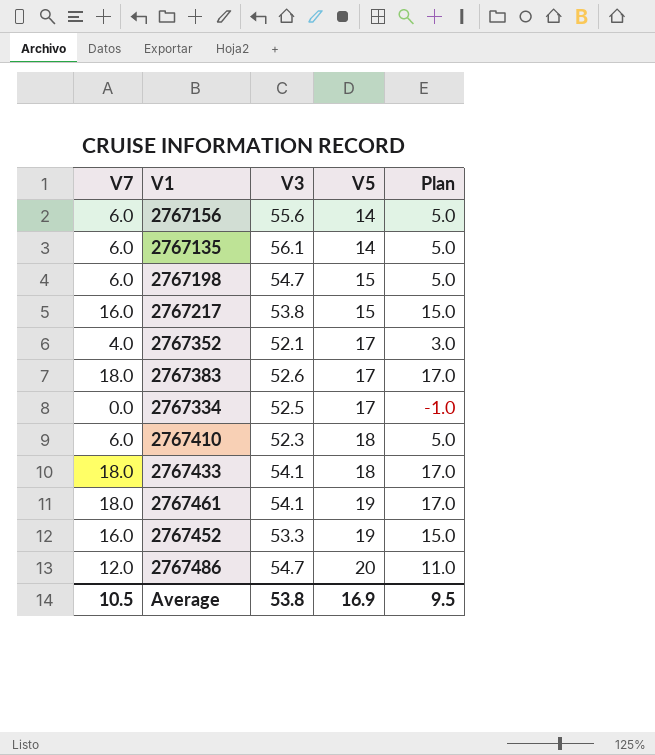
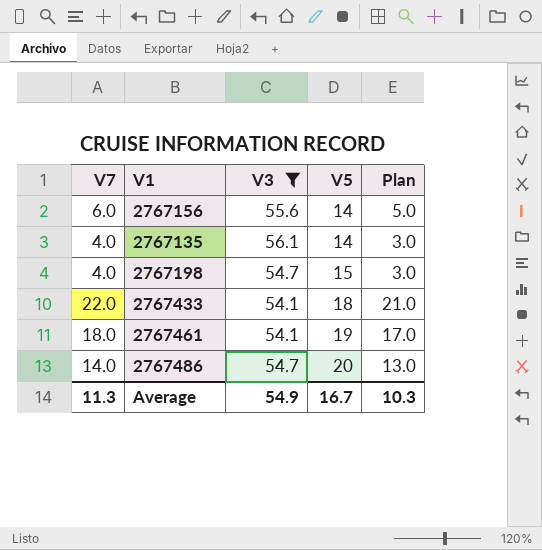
filter: none -> V3 >= 54.1
2767135 | V7: 6.0 -> 4.0
2767135 | Plan: 5.0 -> 3.0
2767198 | V7: 6.0 -> 4.0
2767198 | Plan: 5.0 -> 3.0
2767433 | V7: 18.0 -> 22.0
2767433 | Plan: 17.0 -> 21.0
2767486 | V7: 12.0 -> 14.0
2767486 | Plan: 11.0 -> 13.0
Average | V7: 10.5 -> 11.3
Average | V3: 53.8 -> 54.9
Average | V5: 16.9 -> 16.7
Average | Plan: 9.5 -> 10.3

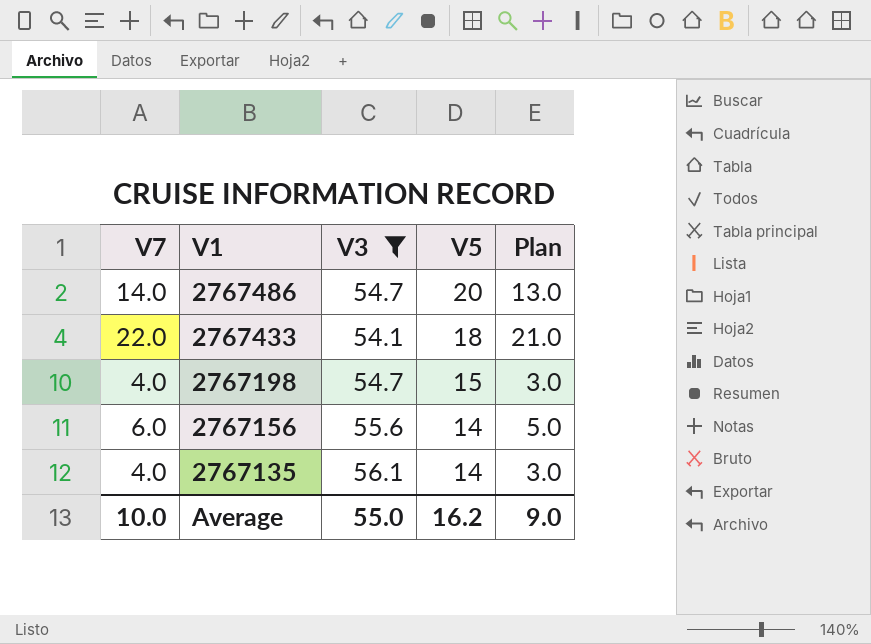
row order: V5 ascending -> V1 descending
row 2767461: 18.0 | 54.1 | 19 | 17.0 -> none
Average | V7: 11.3 -> 10.0
Average | V3: 54.9 -> 55.0
Average | V5: 16.7 -> 16.2
Average | Plan: 10.3 -> 9.0

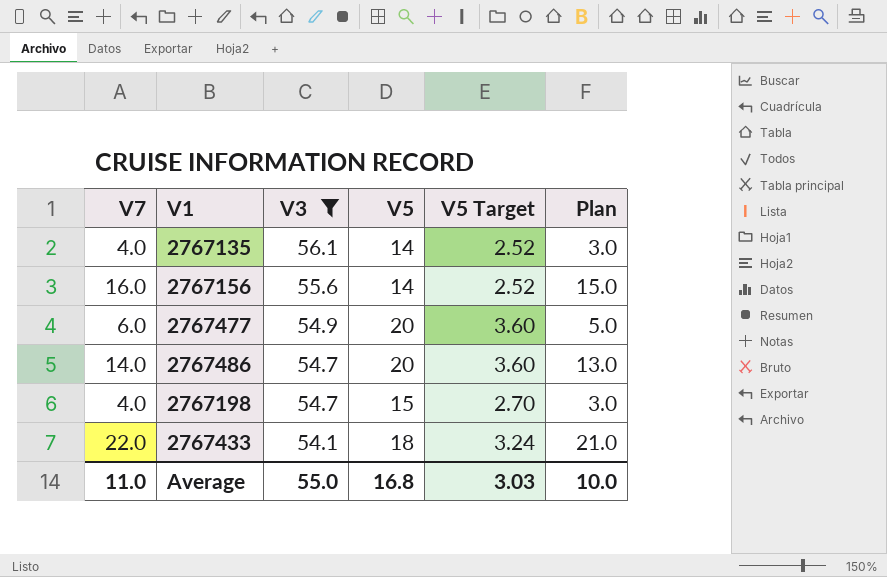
row order: V1 descending -> V3 descending
column V5 Target | formula: none -> [V5] * 0.18
2767156 | V7: 6.0 -> 16.0
2767156 | Plan: 5.0 -> 15.0
row 2767477: none -> 6.0 | 54.9 | 20 | 3.60 | 5.0
Average | V7: 10.0 -> 11.0
Average | V5: 16.2 -> 16.8
Average | Plan: 9.0 -> 10.0

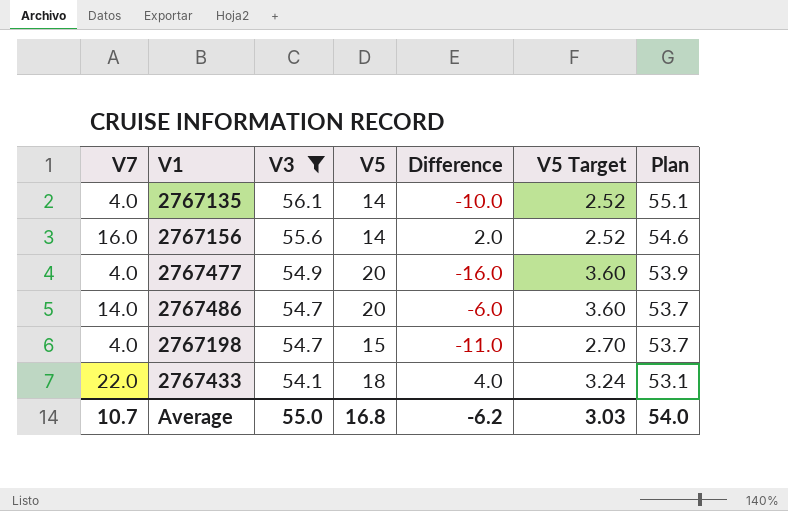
column Difference | formula: none -> [V7] - [V5]
column Plan | formula: [V7] - 1 -> [V3] - 1
2767477 | V7: 6.0 -> 4.0
Average | V7: 11.0 -> 10.7
Average | Plan: 10.0 -> 54.0

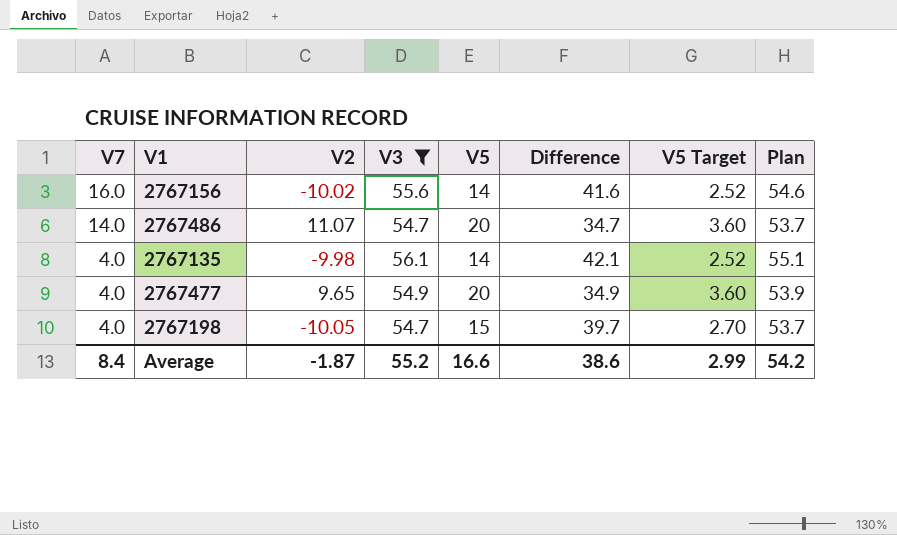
row order: V3 descending -> V7 descending
column V2 | position: none -> 3
column Difference | formula: [V7] - [V5] -> [V3] - [V5]
row 2767433: 22.0 | 54.1 | 18 | 4.0 | 3.24 | 53.1 -> none
Average | V7: 10.7 -> 8.4
Average | V3: 55.0 -> 55.2
Average | V5: 16.8 -> 16.6
Average | Difference: -6.2 -> 38.6
Average | V5 Target: 3.03 -> 2.99
Average | Plan: 54.0 -> 54.2

